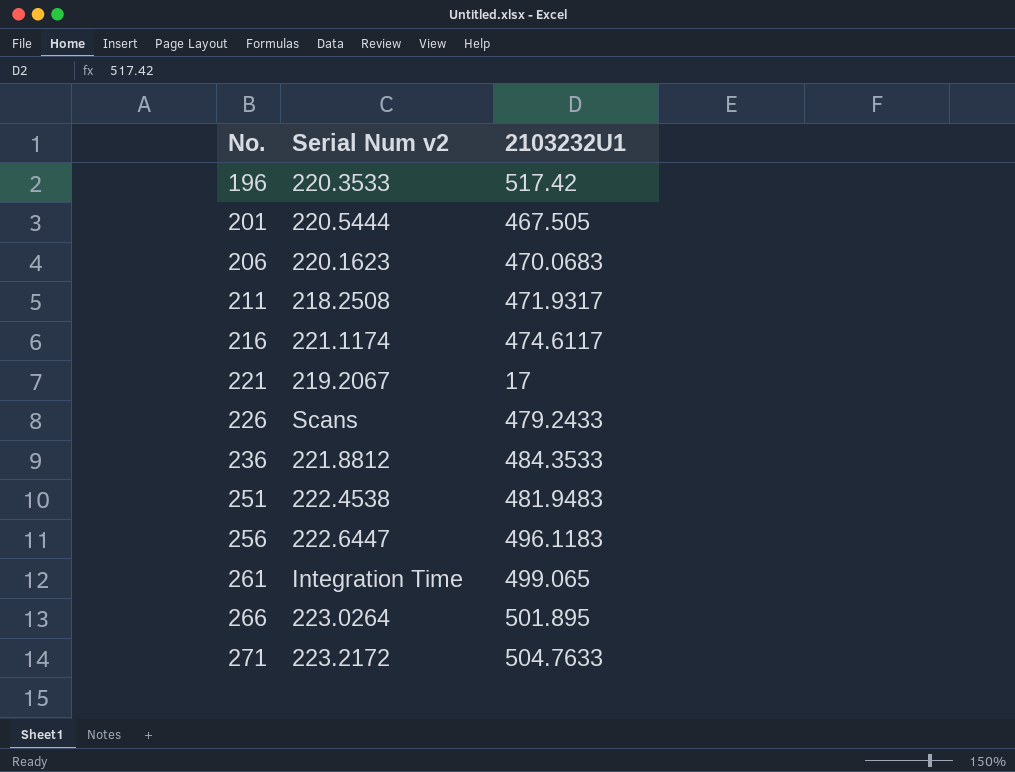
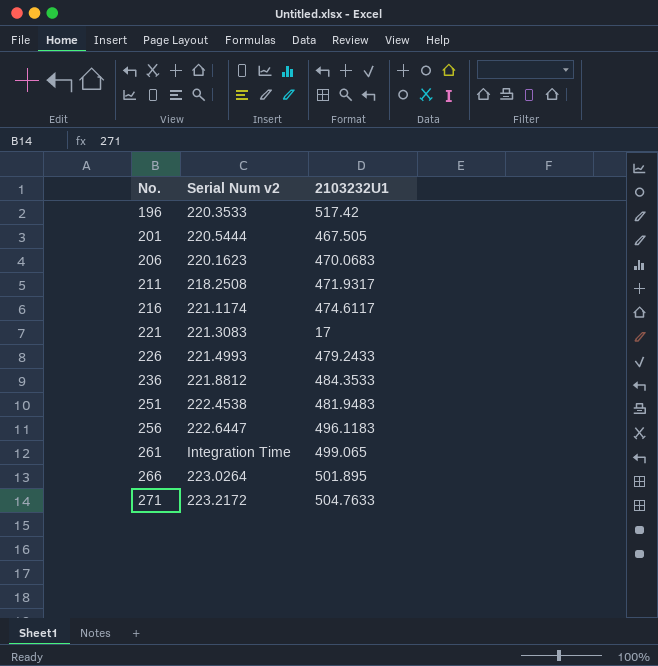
221 | Serial Num v2: 219.2067 -> 221.3083
226 | Serial Num v2: Scans -> 221.4993

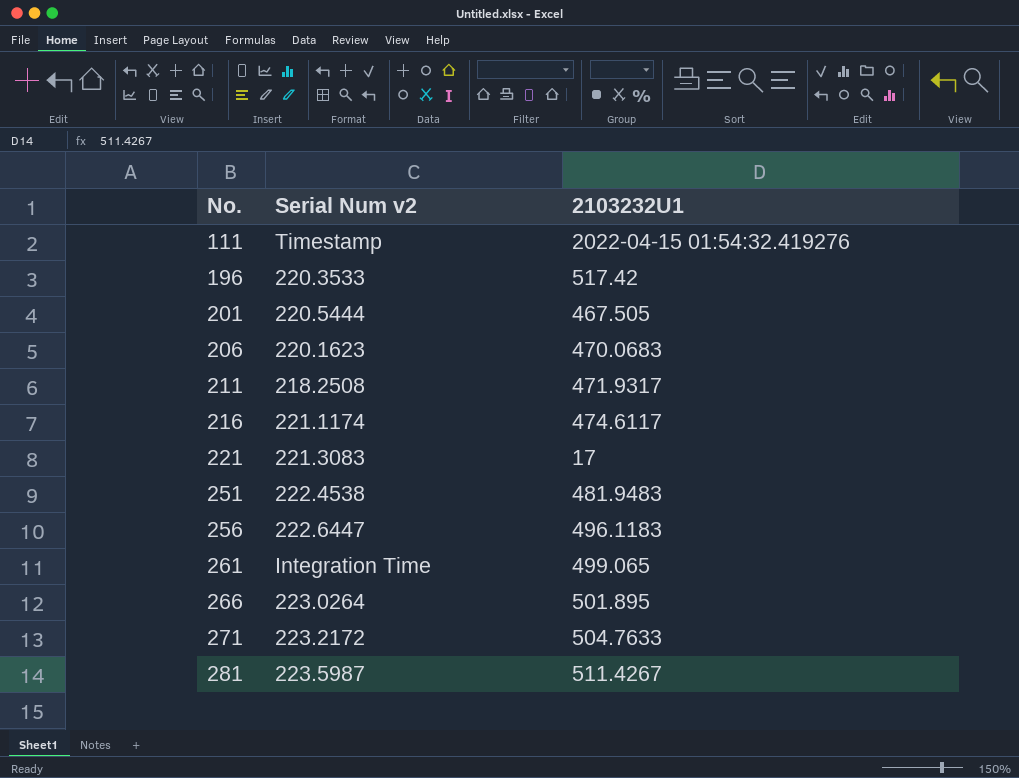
row 226: 221.4993 | 479.2433 -> none
row 236: 221.8812 | 484.3533 -> none
row 111: none -> Timestamp | 2022-04-15 01:54:32.419276
row 281: none -> 223.5987 | 511.4267

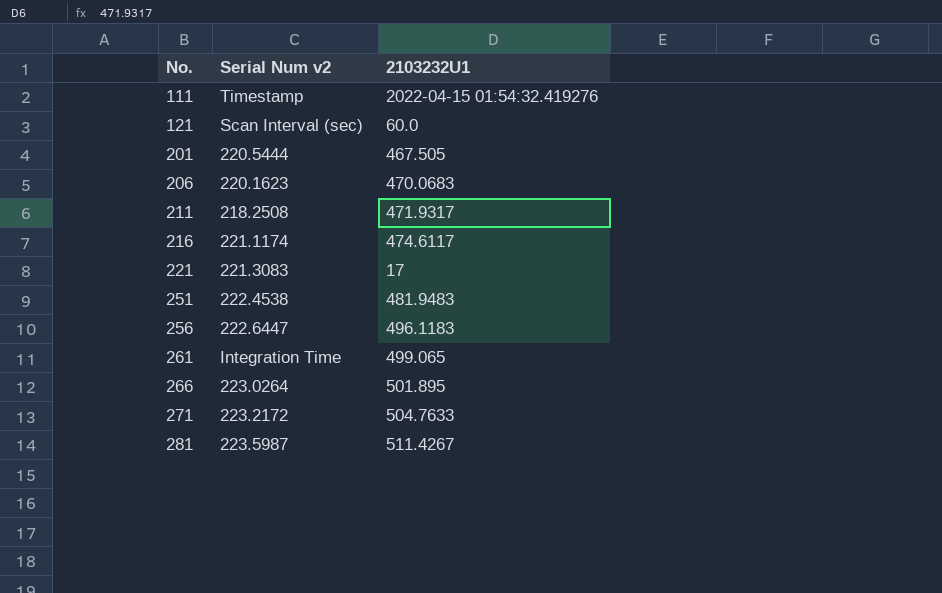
row 196: 220.3533 | 517.42 -> none
row 121: none -> Scan Interval (sec) | 60.0

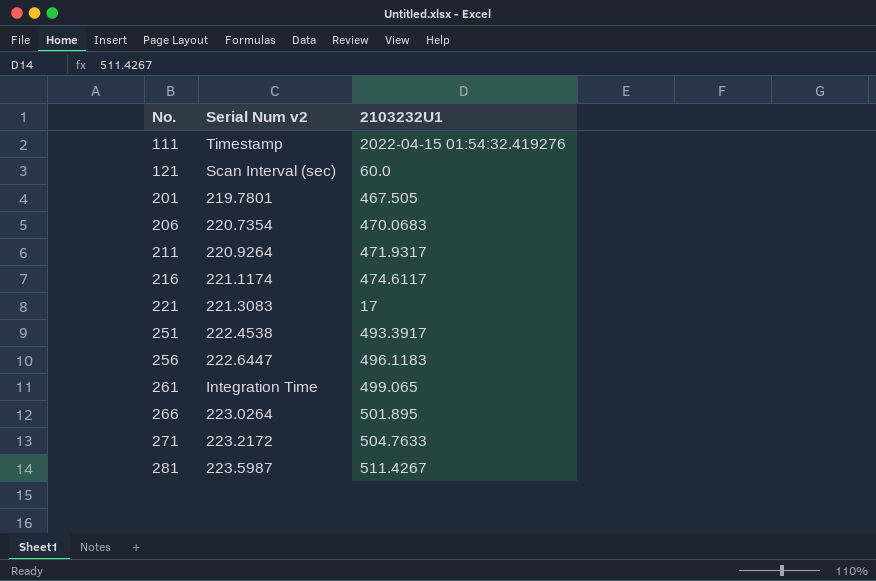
201 | Serial Num v2: 220.5444 -> 219.7801
206 | Serial Num v2: 220.1623 -> 220.7354
211 | Serial Num v2: 218.2508 -> 220.9264
251 | 2103232U1: 481.9483 -> 493.3917

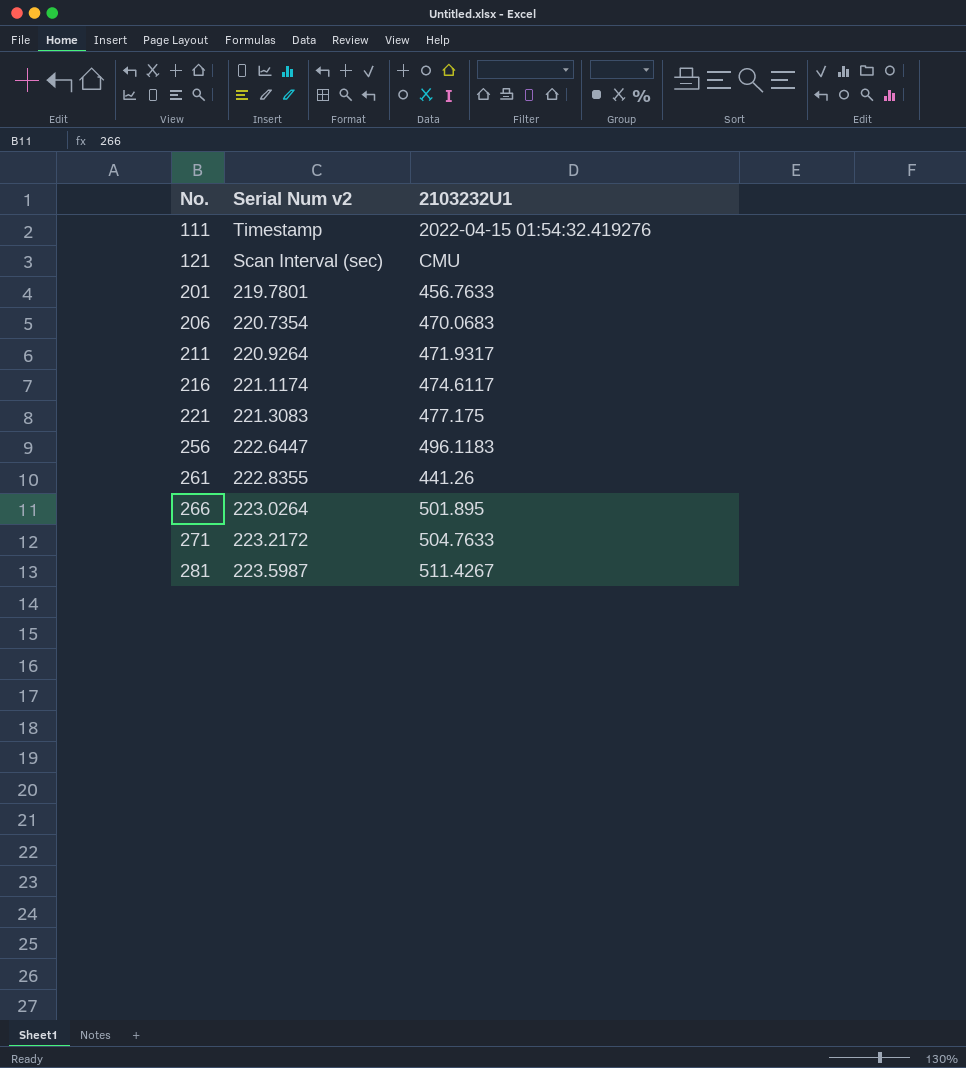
row 251: 222.4538 | 493.3917 -> none
121 | 2103232U1: 60.0 -> CMU
201 | 2103232U1: 467.505 -> 456.7633
221 | 2103232U1: 17 -> 477.175
261 | Serial Num v2: Integration Time -> 222.8355
261 | 2103232U1: 499.065 -> 441.26

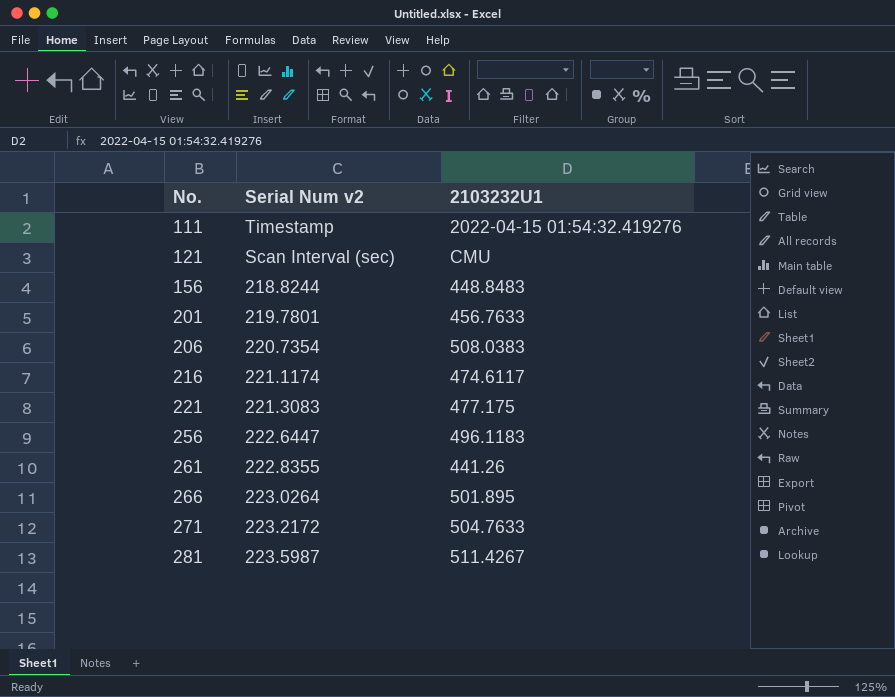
row 211: 220.9264 | 471.9317 -> none
row 156: none -> 218.8244 | 448.8483
206 | 2103232U1: 470.0683 -> 508.0383

